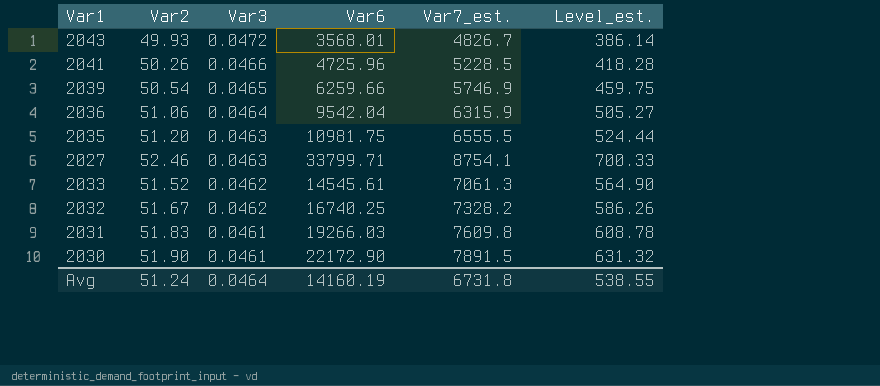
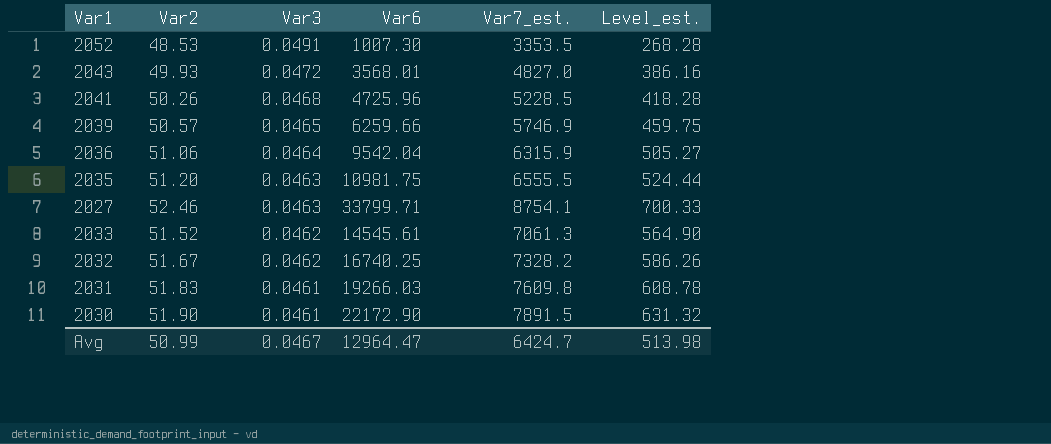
row 2052: none -> 48.53 | 0.0491 | 1007.30 | 3353.5 | 268.28
2043 | Var7_est.: 4826.7 -> 4827.0
2043 | Level_est.: 386.14 -> 386.16
2041 | Var3: 0.0466 -> 0.0468
2039 | Var2: 50.54 -> 50.57
Avg | Var2: 51.24 -> 50.99
Avg | Var3: 0.0464 -> 0.0467
Avg | Var6: 14160.19 -> 12964.47
Avg | Var7_est.: 6731.8 -> 6424.7
Avg | Level_est.: 538.55 -> 513.98

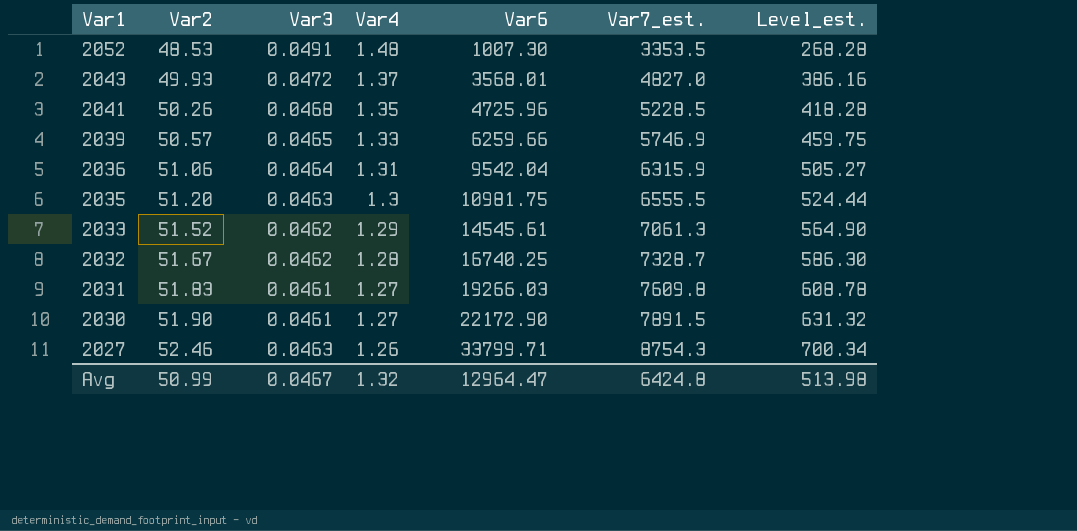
row order: Var3 descending -> Var1 descending
column Var4 | position: none -> 4
2032 | Var7_est.: 7328.2 -> 7328.7
2032 | Level_est.: 586.26 -> 586.30
2027 | Var7_est.: 8754.1 -> 8754.3
2027 | Level_est.: 700.33 -> 700.34
Avg | Var7_est.: 6424.7 -> 6424.8

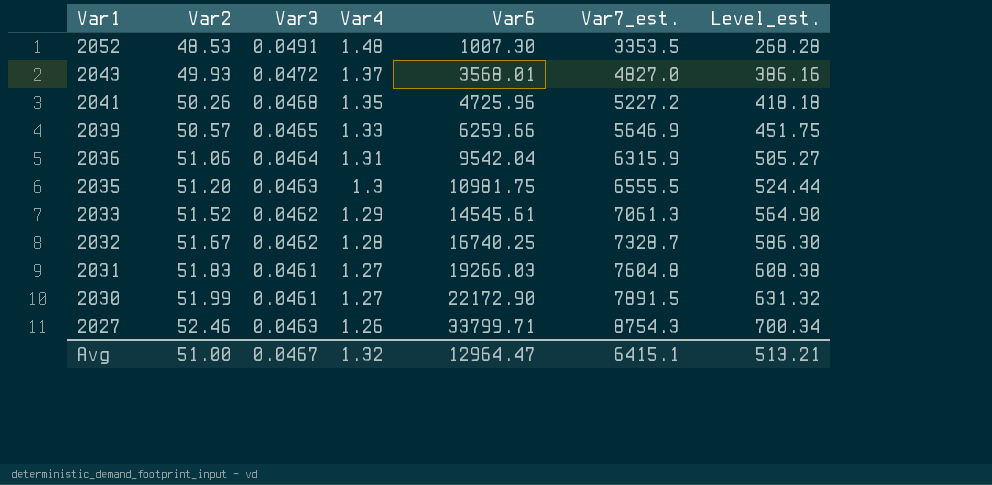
2041 | Var7_est.: 5228.5 -> 5227.2
2041 | Level_est.: 418.28 -> 418.18
2039 | Var7_est.: 5746.9 -> 5646.9
2039 | Level_est.: 459.75 -> 451.75
2031 | Var7_est.: 7609.8 -> 7604.8
2031 | Level_est.: 608.78 -> 608.38
2030 | Var2: 51.90 -> 51.99
Avg | Var2: 50.99 -> 51.00
Avg | Var7_est.: 6424.8 -> 6415.1
Avg | Level_est.: 513.98 -> 513.21

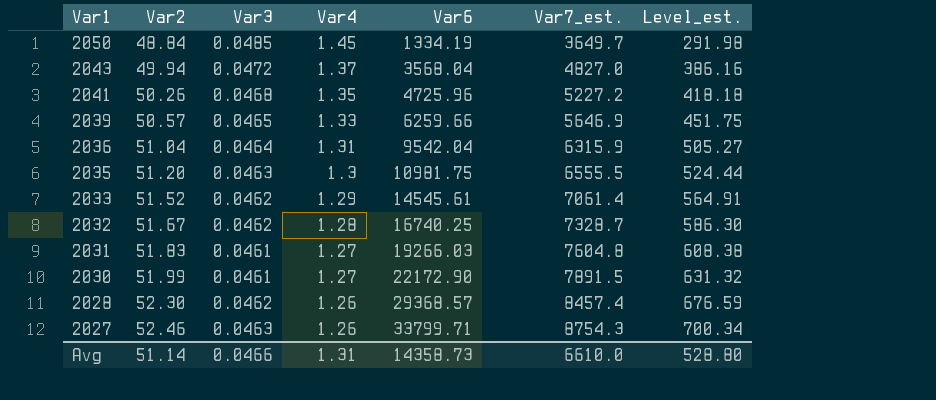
row 2052: 48.53 | 0.0491 | 1.48 | 1007.30 | 3353.5 | 268.28 -> none
row 2050: none -> 48.84 | 0.0485 | 1.45 | 1334.19 | 3649.7 | 291.98
2043 | Var2: 49.93 -> 49.94
2043 | Var6: 3568.01 -> 3568.04
2036 | Var2: 51.06 -> 51.04
2033 | Var7_est.: 7061.3 -> 7061.4
2033 | Level_est.: 564.90 -> 564.91
row 2028: none -> 52.30 | 0.0462 | 1.26 | 29368.57 | 8457.4 | 676.59
Avg | Var2: 51.00 -> 51.14
Avg | Var3: 0.0467 -> 0.0466
Avg | Var4: 1.32 -> 1.31
Avg | Var6: 12964.47 -> 14358.73
Avg | Var7_est.: 6415.1 -> 6610.0
Avg | Level_est.: 513.21 -> 528.80

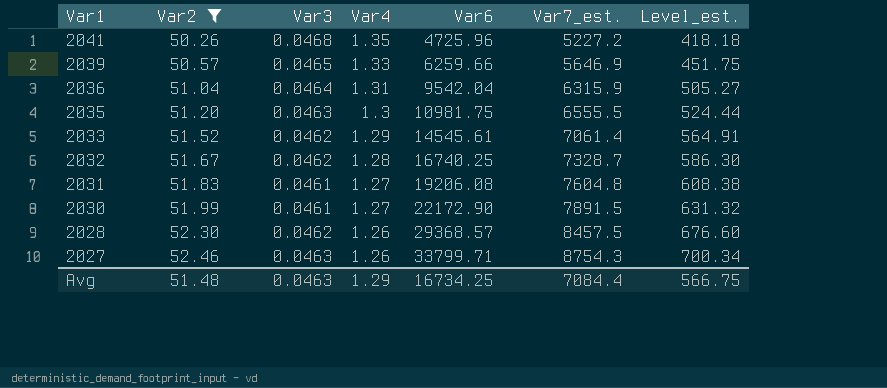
filter: none -> Var2 >= 50.26
2031 | Var6: 19266.03 -> 19206.08
2028 | Var7_est.: 8457.4 -> 8457.5
2028 | Level_est.: 676.59 -> 676.60
Avg | Var2: 51.14 -> 51.48
Avg | Var3: 0.0466 -> 0.0463
Avg | Var4: 1.31 -> 1.29
Avg | Var6: 14358.73 -> 16734.25
Avg | Var7_est.: 6610.0 -> 7084.4
Avg | Level_est.: 528.80 -> 566.75

